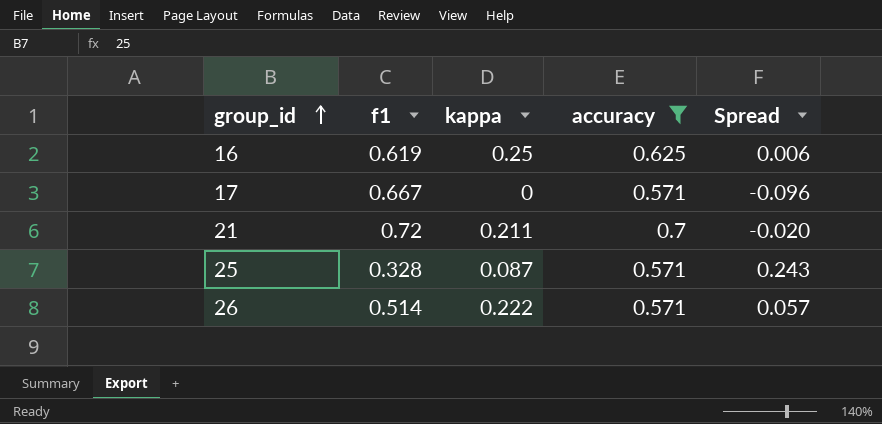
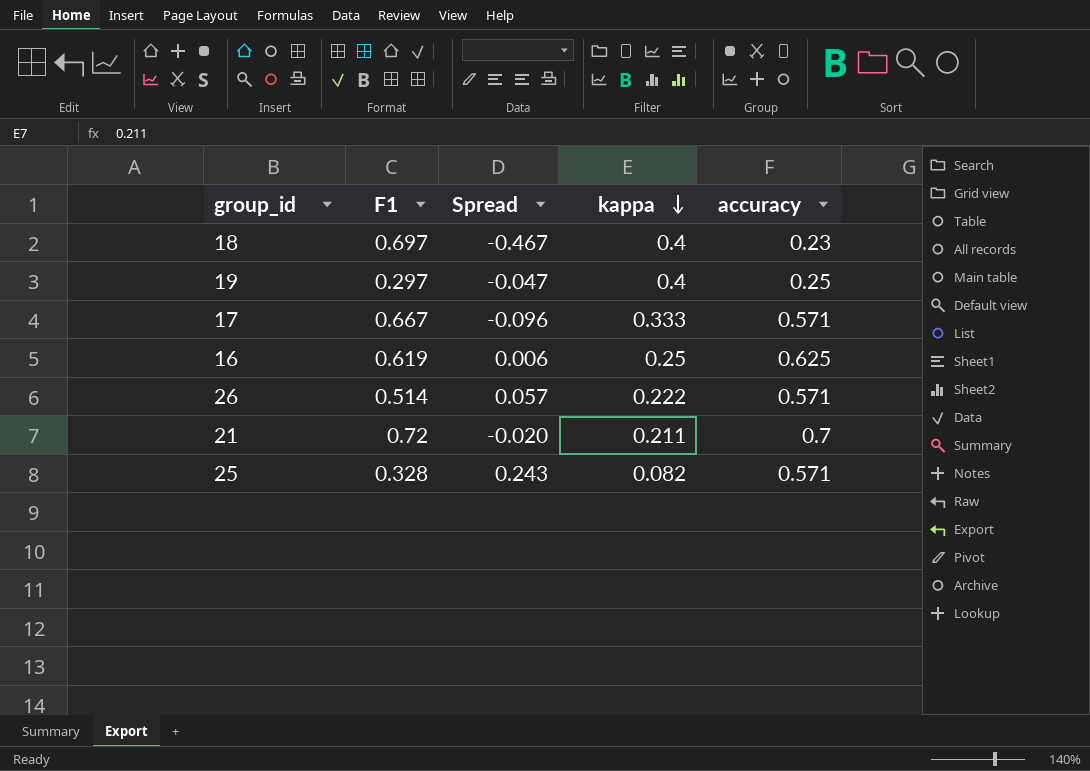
filter: accuracy >= 0.571 -> none
row order: group_id ascending -> kappa descending
column name: f1 -> F1
column Spread | position: 5 -> 3
17 | kappa: 0 -> 0.333
25 | kappa: 0.087 -> 0.082

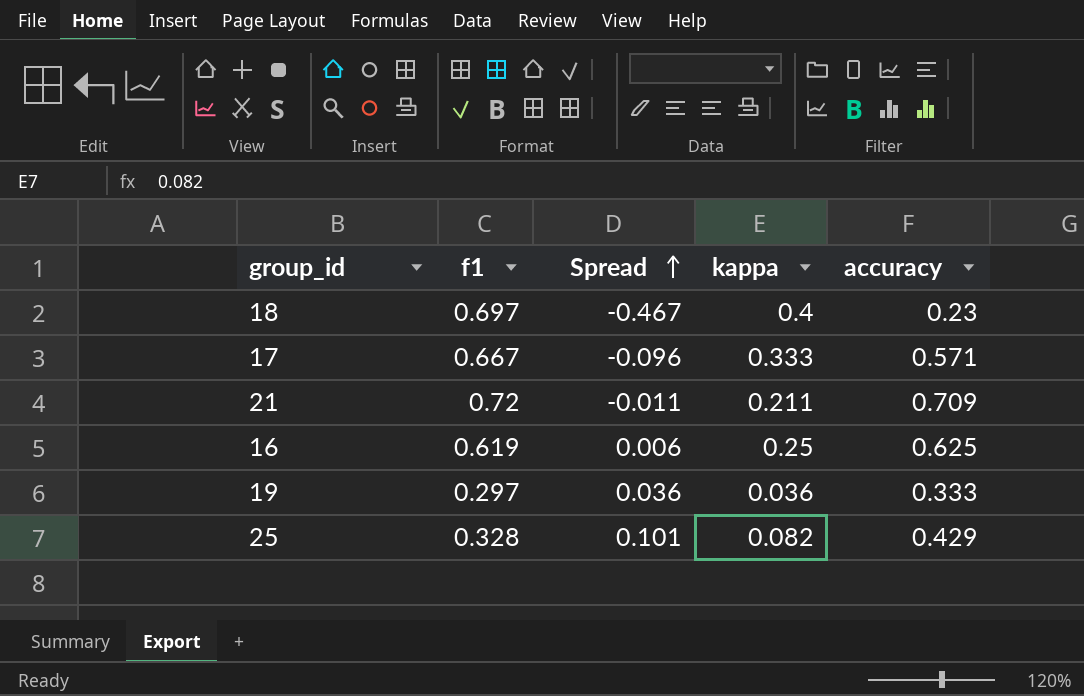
row order: kappa descending -> Spread ascending
column name: F1 -> f1
row 26: 0.514 | 0.057 | 0.222 | 0.571 -> none
21 | Spread: -0.020 -> -0.011
21 | accuracy: 0.7 -> 0.709
19 | Spread: -0.047 -> 0.036
19 | kappa: 0.4 -> 0.036
19 | accuracy: 0.25 -> 0.333
25 | Spread: 0.243 -> 0.101
25 | accuracy: 0.571 -> 0.429

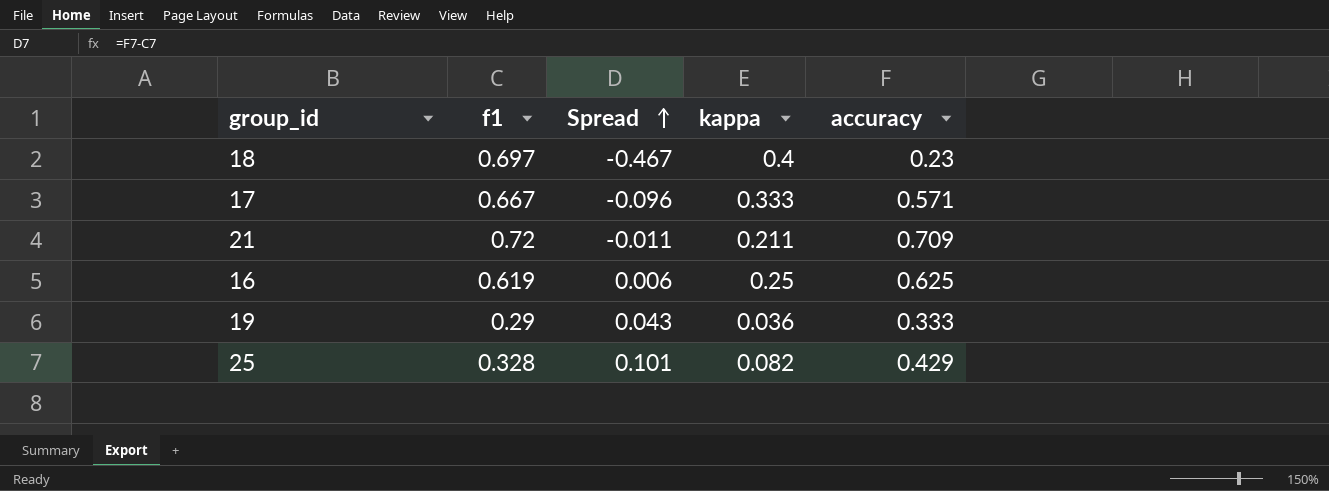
19 | f1: 0.297 -> 0.29
19 | Spread: 0.036 -> 0.043

